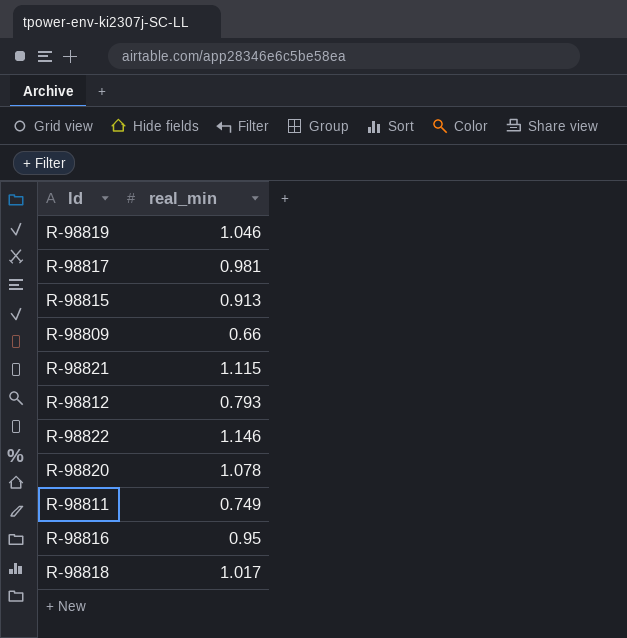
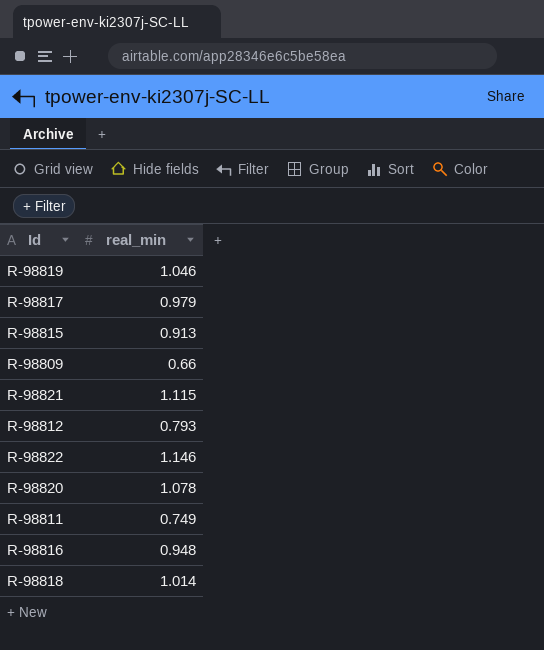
R-98817 | real_min: 0.981 -> 0.979
R-98816 | real_min: 0.95 -> 0.948
R-98818 | real_min: 1.017 -> 1.014

